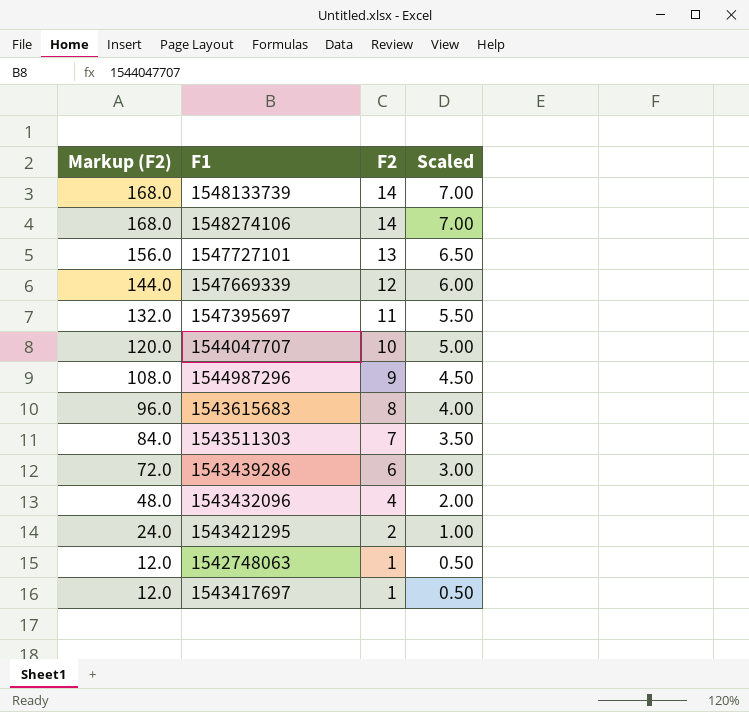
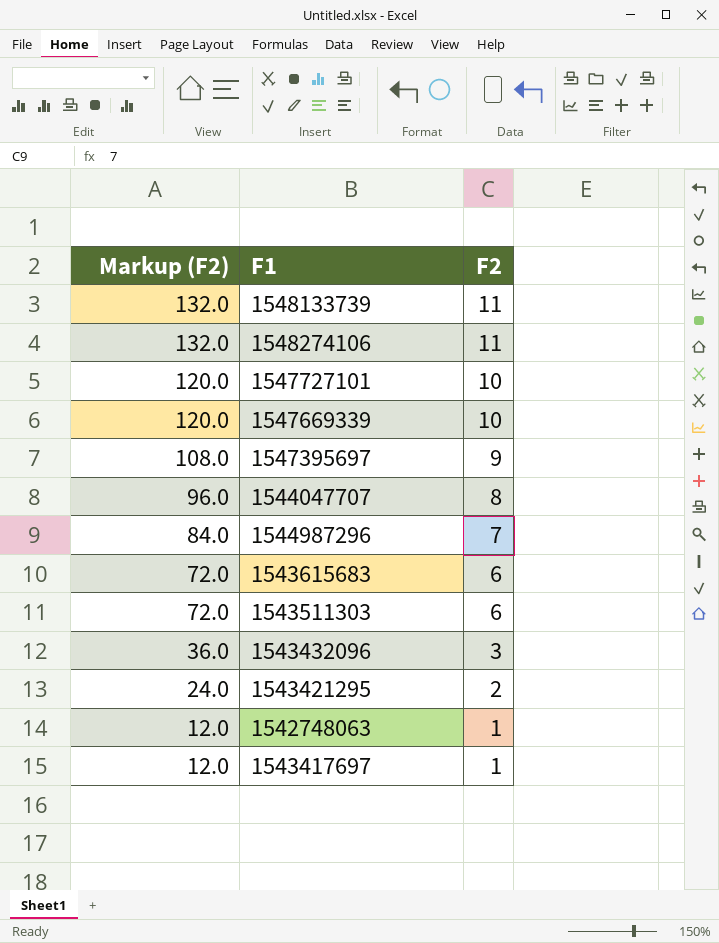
column Scaled | formula: [F2] * 0.5 -> none
row 1543439286: 72.0 | 6 | 3.00 -> none
1548133739 | Markup (F2): 168.0 -> 132.0
1548133739 | F2: 14 -> 11
1548274106 | Markup (F2): 168.0 -> 132.0
1548274106 | F2: 14 -> 11
1547727101 | Markup (F2): 156.0 -> 120.0
1547727101 | F2: 13 -> 10
1547669339 | Markup (F2): 144.0 -> 120.0
1547669339 | F2: 12 -> 10
1547395697 | Markup (F2): 132.0 -> 108.0
1547395697 | F2: 11 -> 9
1544047707 | Markup (F2): 120.0 -> 96.0
1544047707 | F2: 10 -> 8
1544987296 | Markup (F2): 108.0 -> 84.0
1544987296 | F2: 9 -> 7
1543615683 | Markup (F2): 96.0 -> 72.0
1543615683 | F2: 8 -> 6
1543511303 | Markup (F2): 84.0 -> 72.0
1543511303 | F2: 7 -> 6
1543432096 | Markup (F2): 48.0 -> 36.0
1543432096 | F2: 4 -> 3

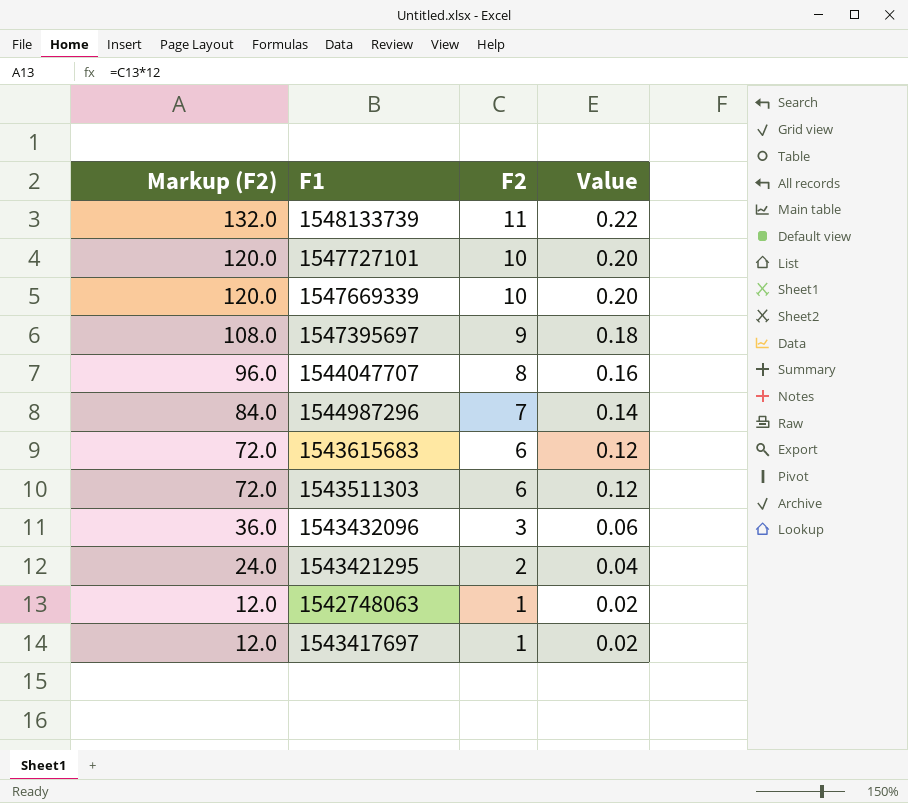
column Value | formula: none -> [F2] * 0.02
row 1548274106: 132.0 | 11 -> none

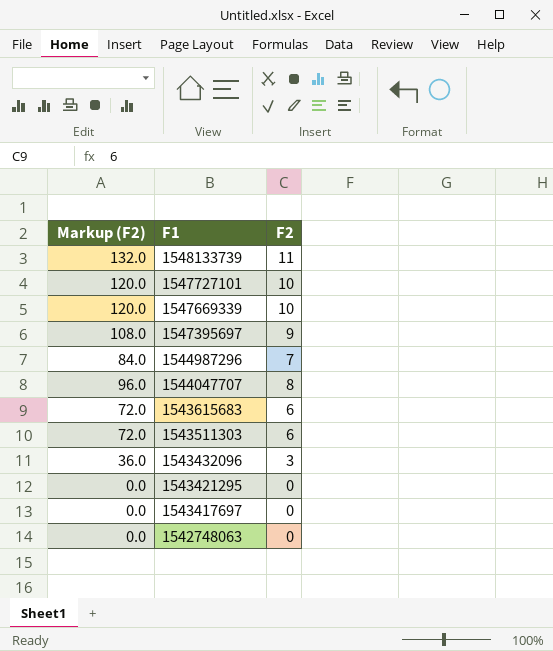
row order: Markup (F2) descending -> F1 descending
column Value | formula: [F2] * 0.02 -> none
1543421295 | Markup (F2): 24.0 -> 0.0
1543421295 | F2: 2 -> 0
1543417697 | Markup (F2): 12.0 -> 0.0
1543417697 | F2: 1 -> 0
1542748063 | Markup (F2): 12.0 -> 0.0
1542748063 | F2: 1 -> 0

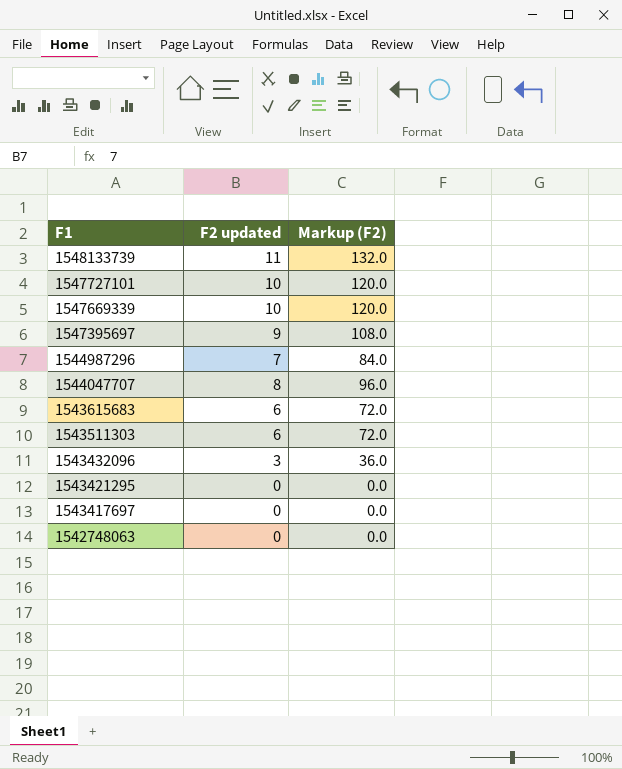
column name: F2 -> F2 updated
column Markup (F2) | position: 1 -> 3

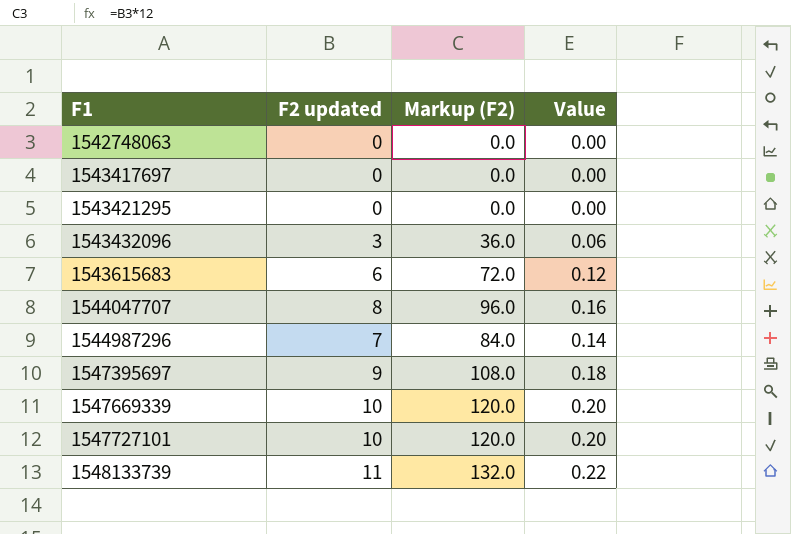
row order: F1 descending -> F1 ascending
column Value | formula: none -> [F2 updated] * 0.02
row 1543511303: 6 | 72.0 -> none

